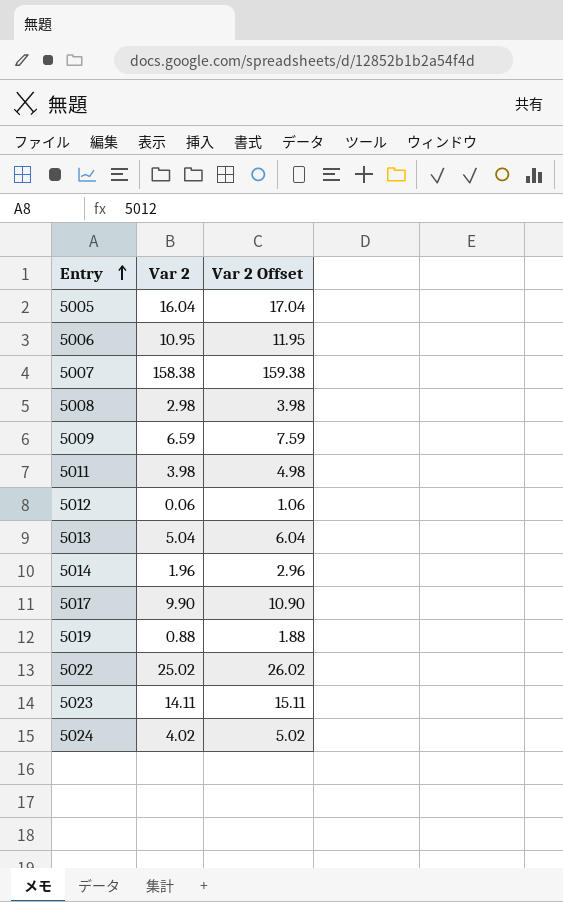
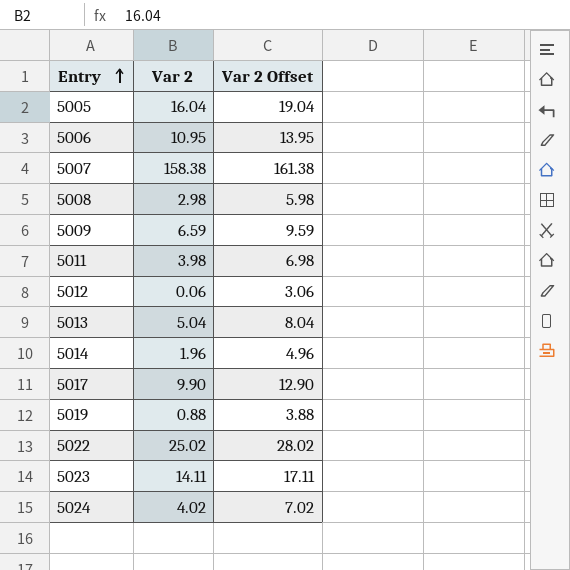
column Var 2 Offset | formula: [Var 2] + 1 -> [Var 2] + 3

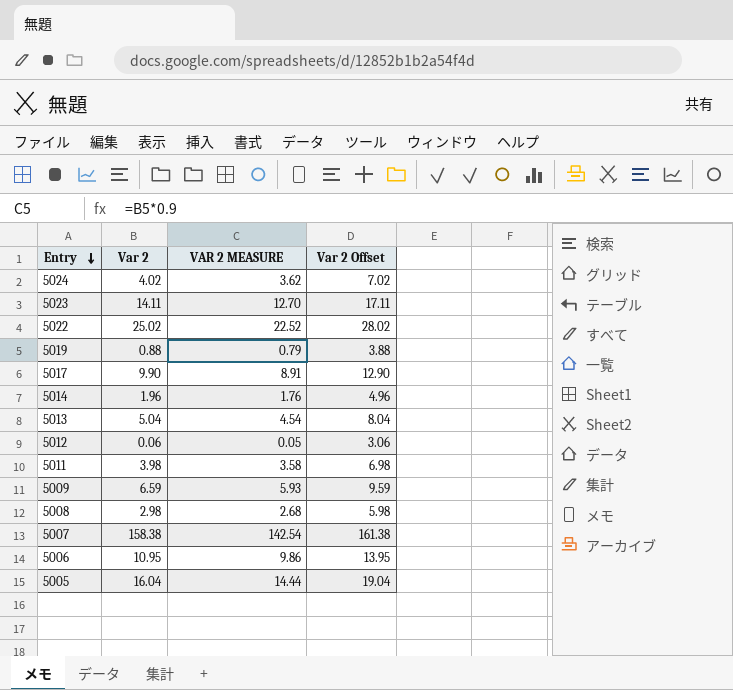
row order: Entry ascending -> Entry descending
column VAR 2 MEASURE | formula: none -> [Var 2] * 0.9

